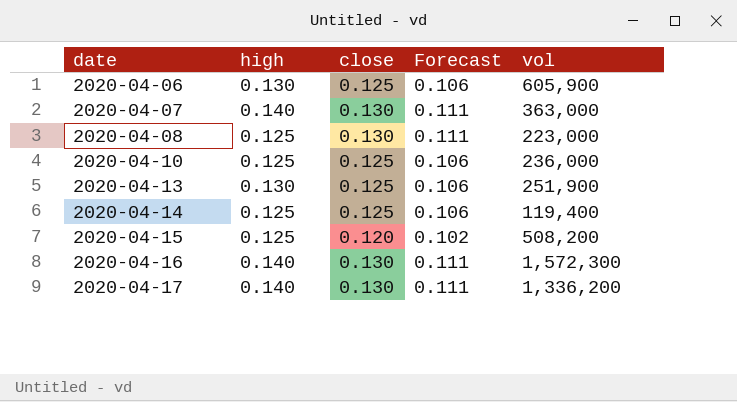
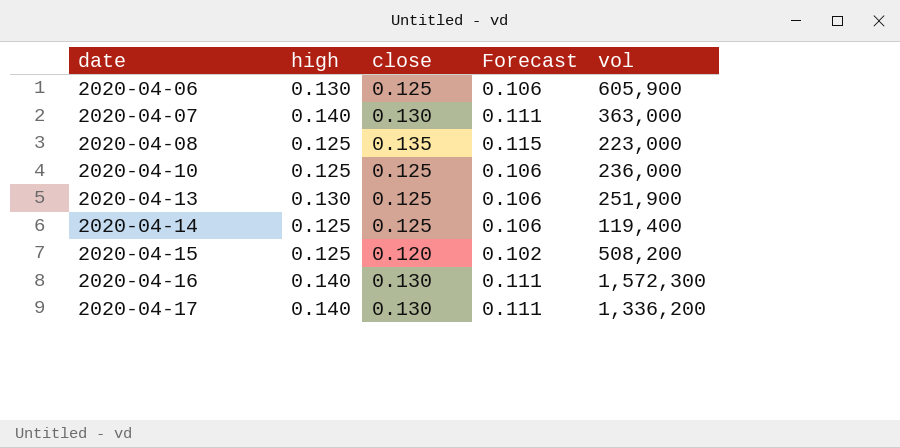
2020-04-08 | close: 0.130 -> 0.135
2020-04-08 | Forecast: 0.111 -> 0.115

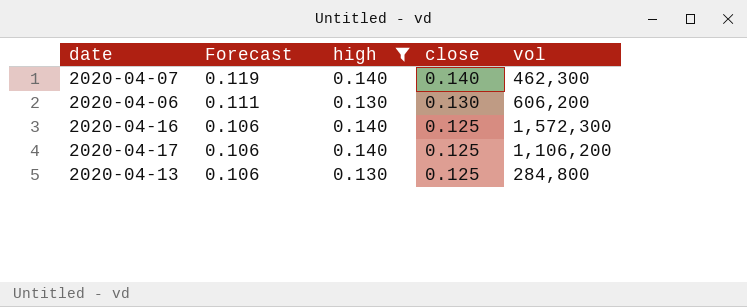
filter: none -> high != 0.125
row order: date ascending -> Forecast descending
column Forecast | position: 4 -> 2
2020-04-07 | Forecast: 0.111 -> 0.119
2020-04-07 | close: 0.130 -> 0.140
2020-04-07 | vol: 363,000 -> 462,300
2020-04-06 | Forecast: 0.106 -> 0.111
2020-04-06 | close: 0.125 -> 0.130
2020-04-06 | vol: 605,900 -> 606,200
2020-04-16 | Forecast: 0.111 -> 0.106
2020-04-16 | close: 0.130 -> 0.125
2020-04-17 | Forecast: 0.111 -> 0.106
2020-04-17 | close: 0.130 -> 0.125
2020-04-17 | vol: 1,336,200 -> 1,106,200
2020-04-13 | vol: 251,900 -> 284,800

